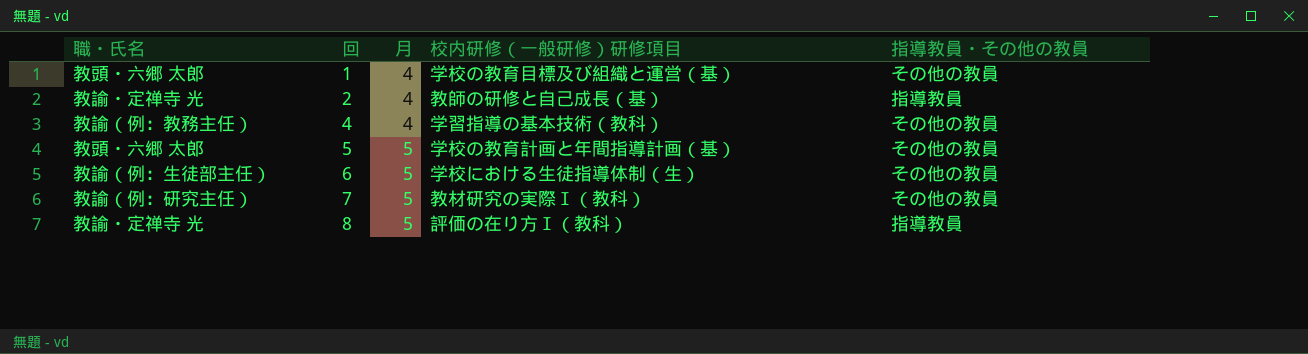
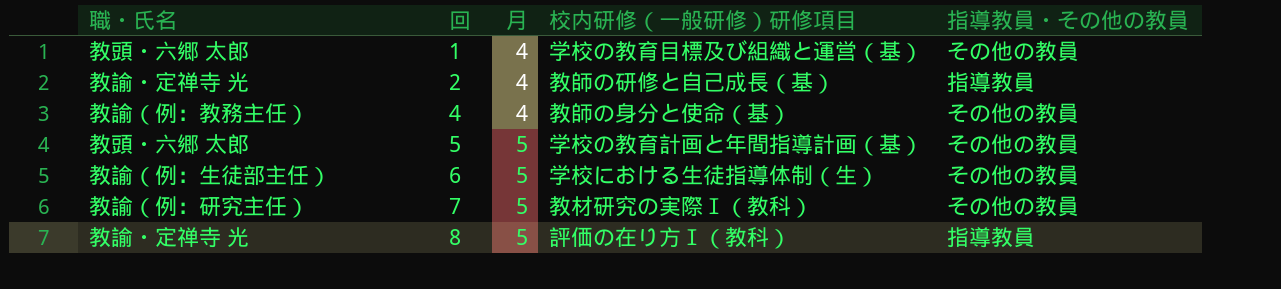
4 | 校内研修（一般研修）研修項目: 学習指導の基本技術（教科） -> 教師の身分と使命（基）

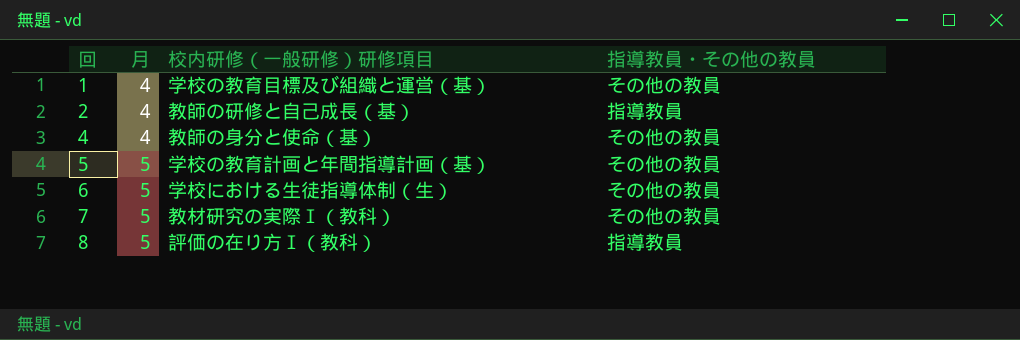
column 職・氏名 | position: 1 -> none

